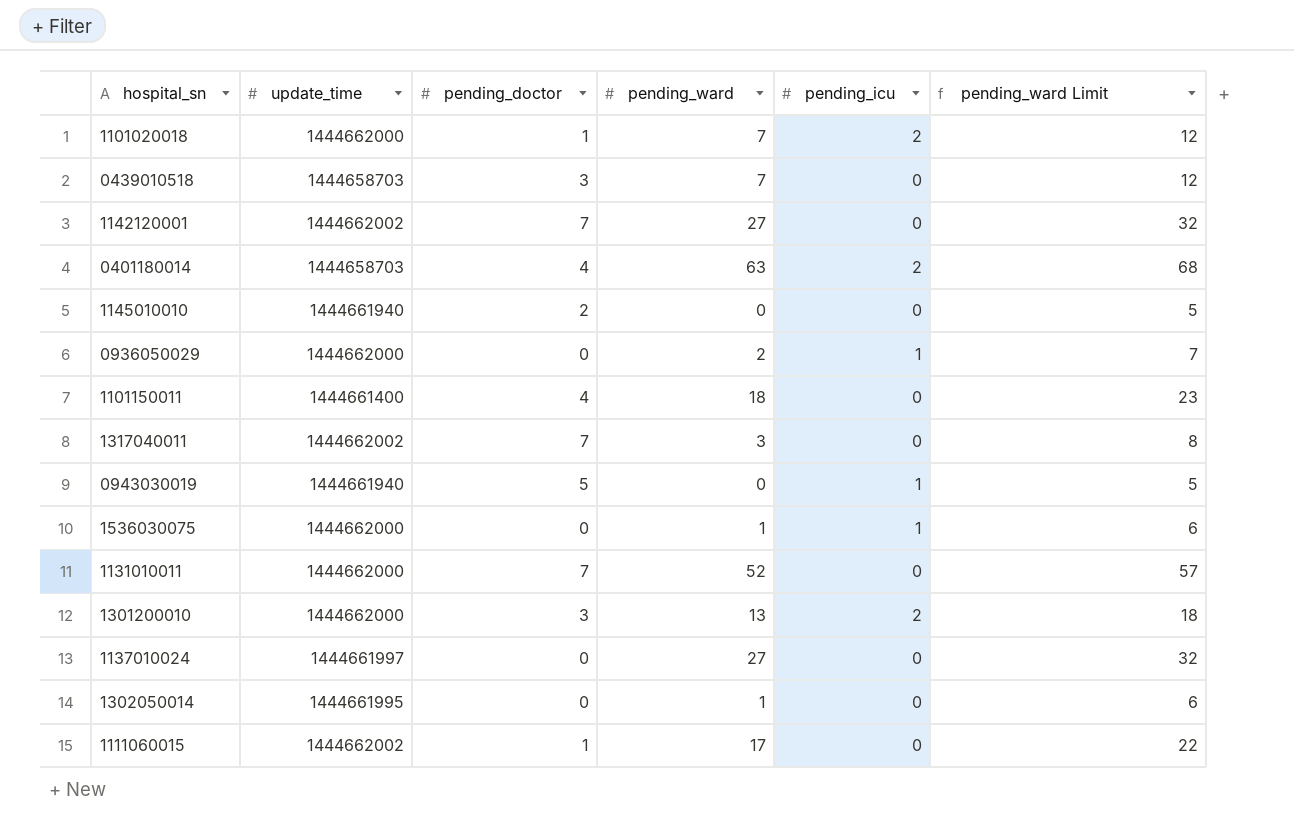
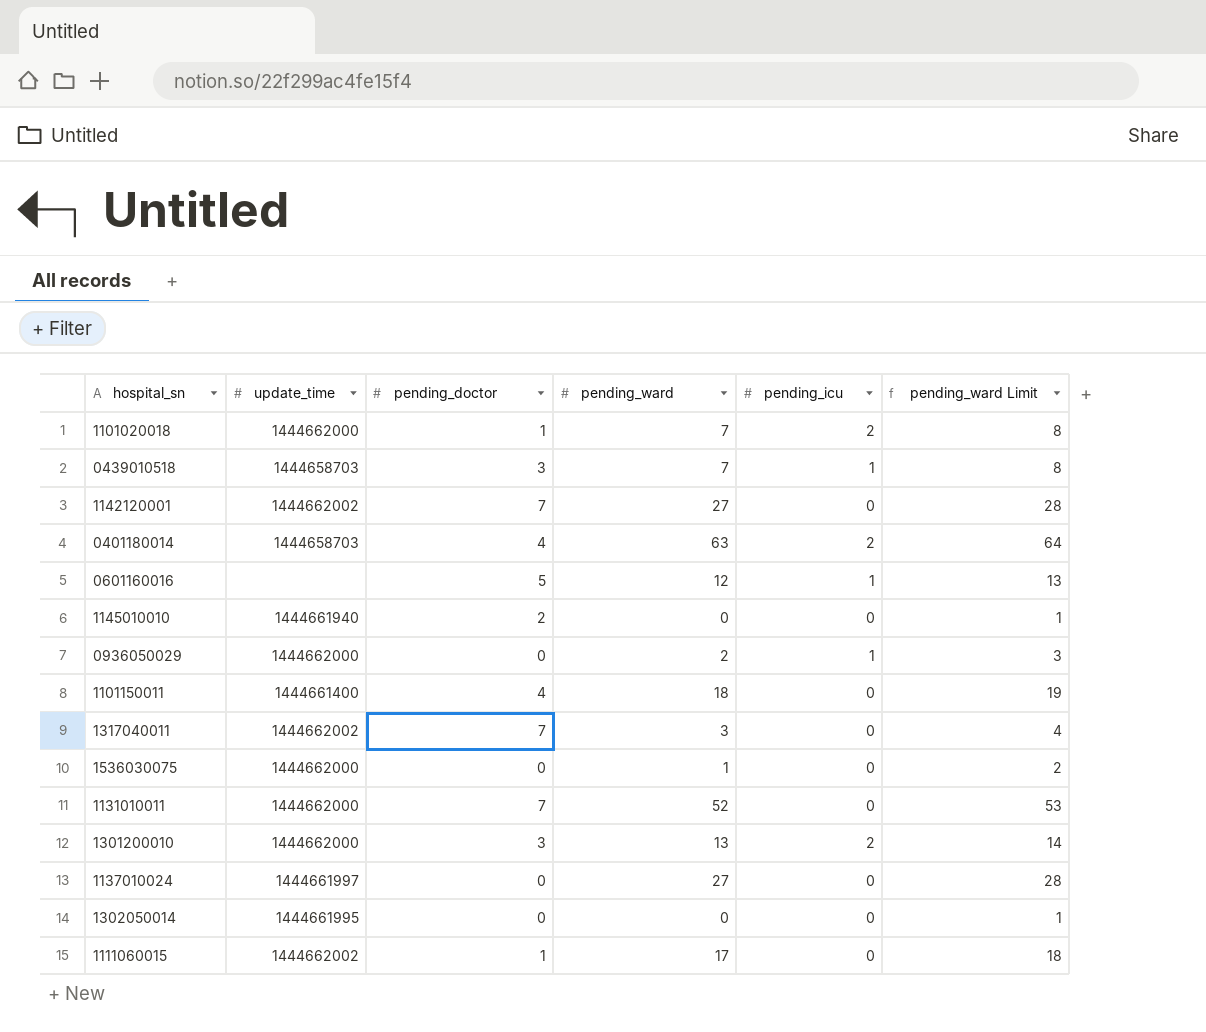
column pending_ward Limit | formula: [pending_ward] + 5 -> [pending_ward] + 1
row 0943030019: 1444661940 | 5 | 0 | 1 | 5 -> none
0439010518 | pending_icu: 0 -> 1
row 0601160016: none -> none | 5 | 12 | 1 | 13
1536030075 | pending_icu: 1 -> 0
1302050014 | pending_ward: 1 -> 0

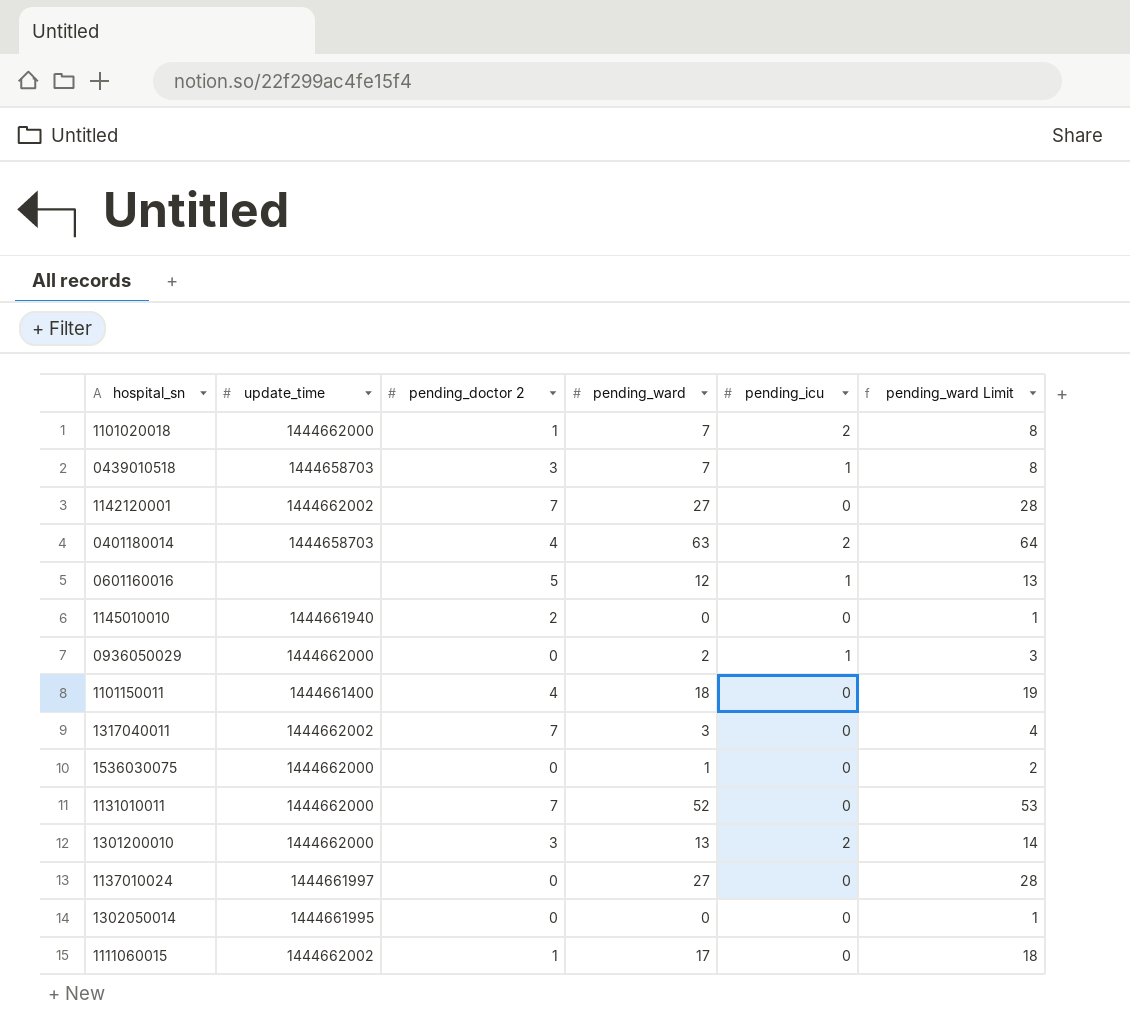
column name: pending_doctor -> pending_doctor 2

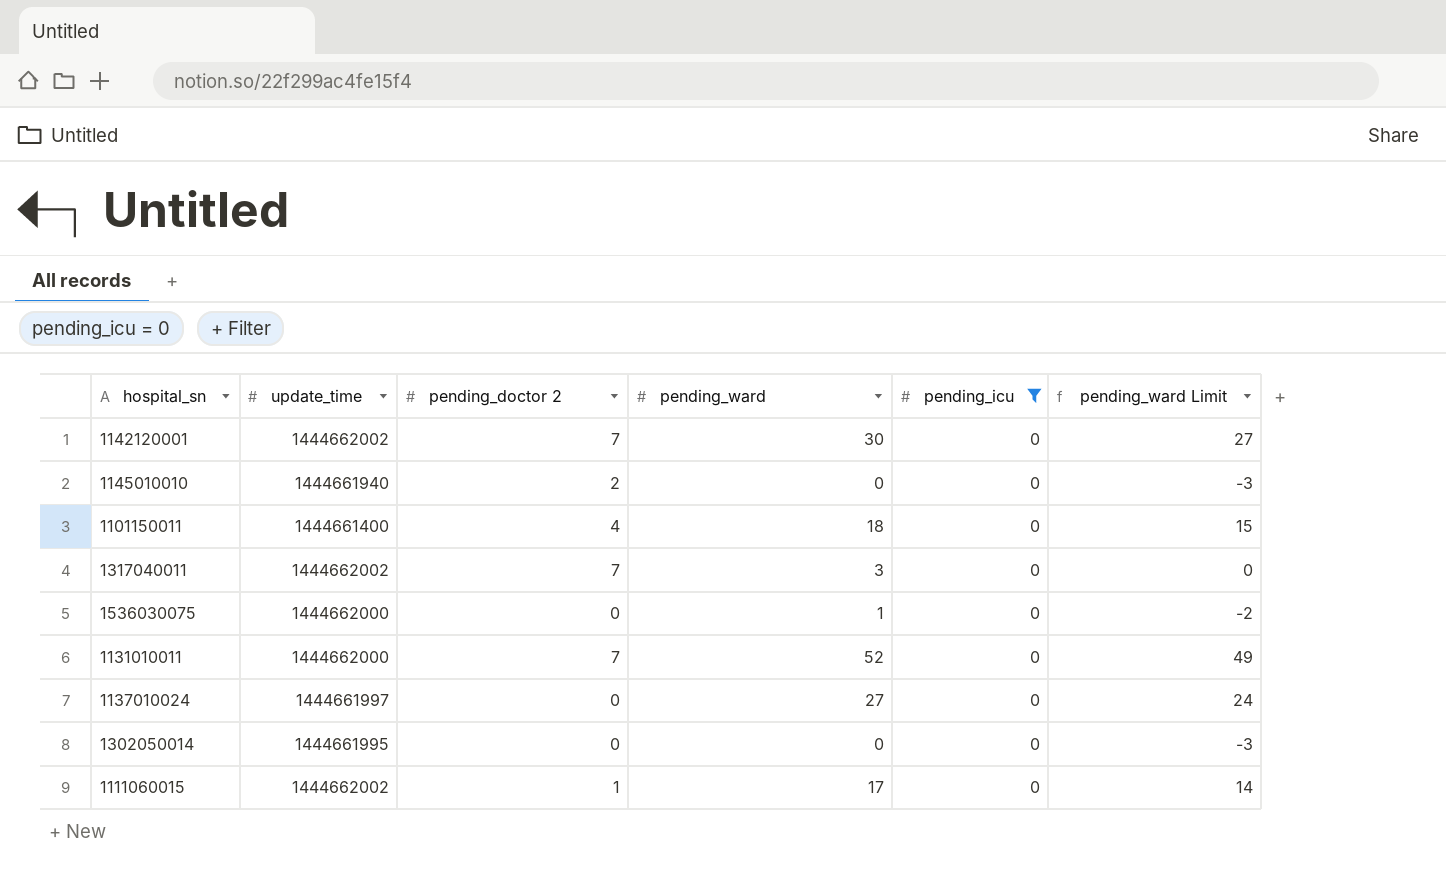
filter: none -> pending_icu = 0
column pending_ward Limit | formula: [pending_ward] + 1 -> [pending_ward] - 3
1142120001 | pending_ward: 27 -> 30

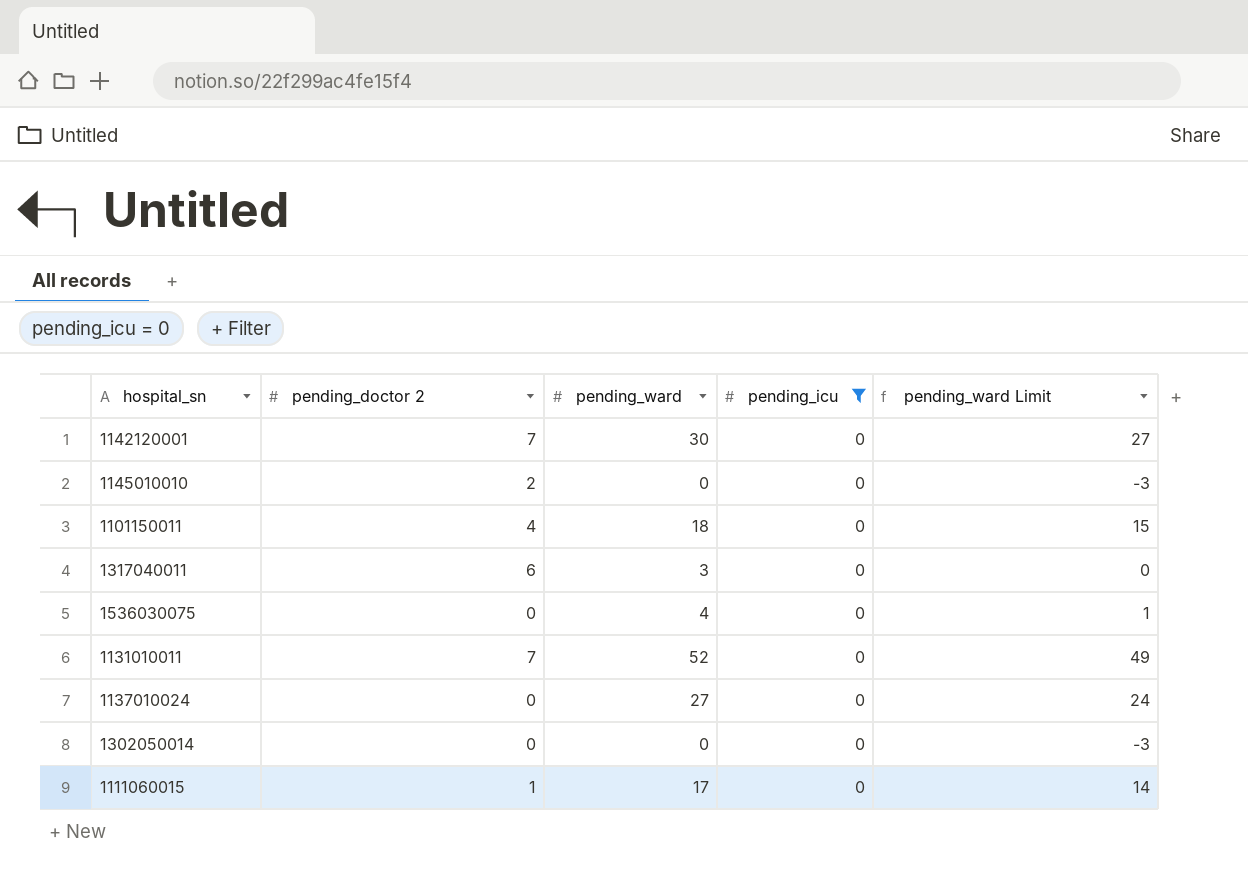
column update_time | position: 2 -> none
1317040011 | pending_doctor 2: 7 -> 6
1536030075 | pending_ward: 1 -> 4
1536030075 | pending_ward Limit: -2 -> 1

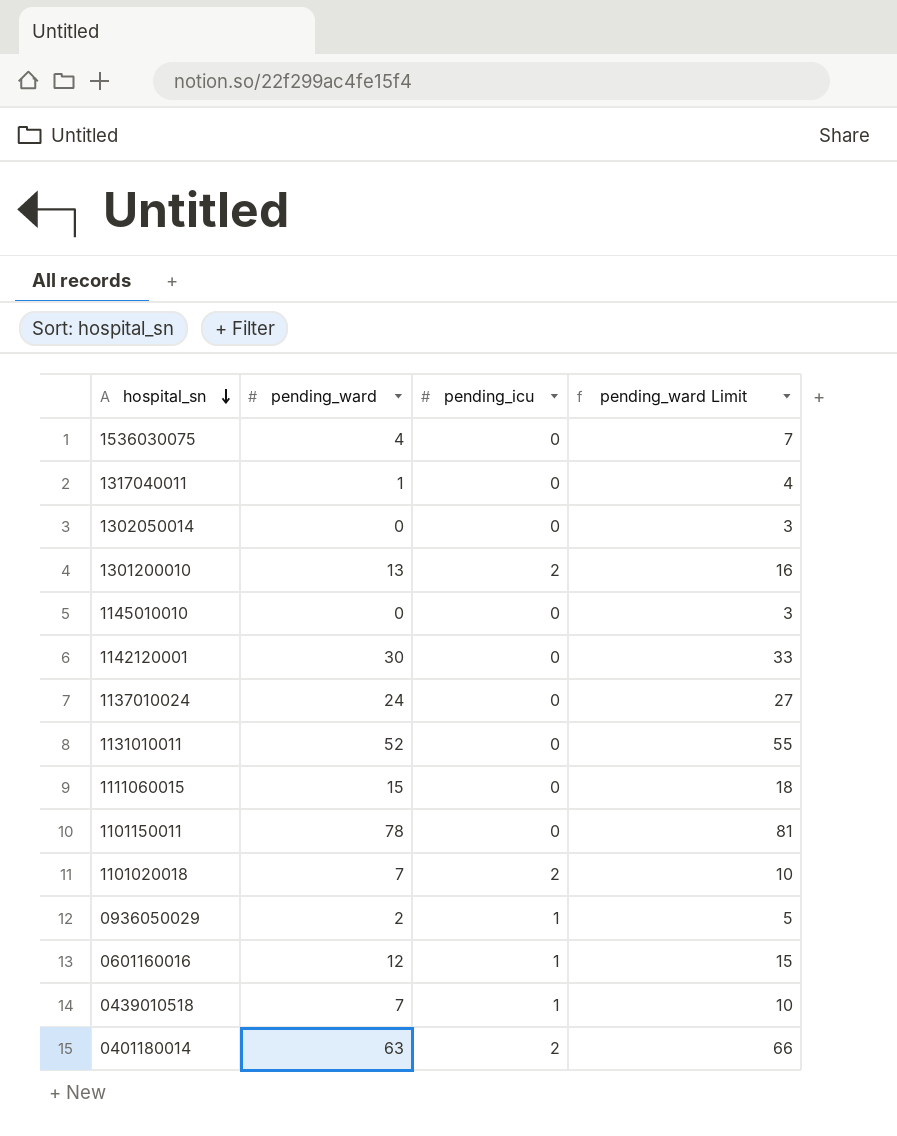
filter: pending_icu = 0 -> none
row order: none -> hospital_sn descending
column pending_doctor 2 | position: 2 -> none
column pending_ward Limit | formula: [pending_ward] - 3 -> [pending_ward] + 3
1317040011 | pending_ward: 3 -> 1
1137010024 | pending_ward: 27 -> 24
1111060015 | pending_ward: 17 -> 15
1101150011 | pending_ward: 18 -> 78

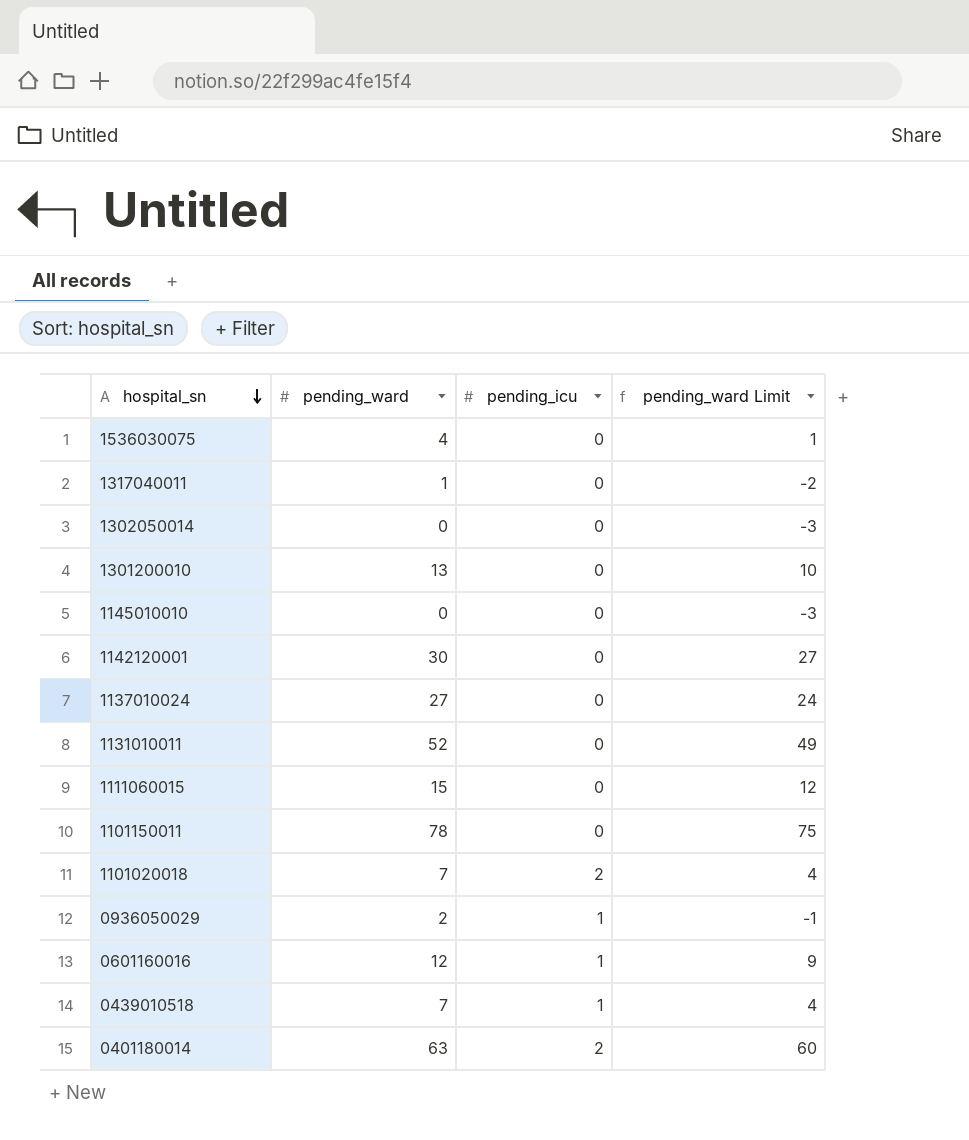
column pending_ward Limit | formula: [pending_ward] + 3 -> [pending_ward] - 3
1301200010 | pending_icu: 2 -> 0
1137010024 | pending_ward: 24 -> 27

